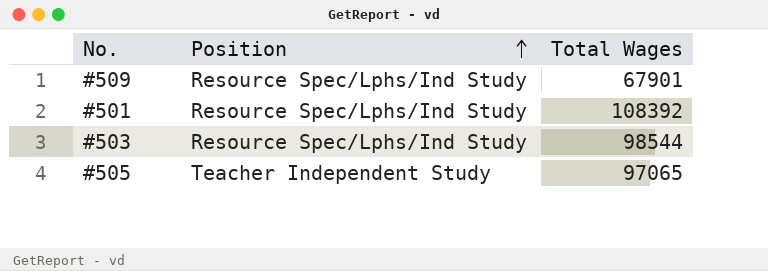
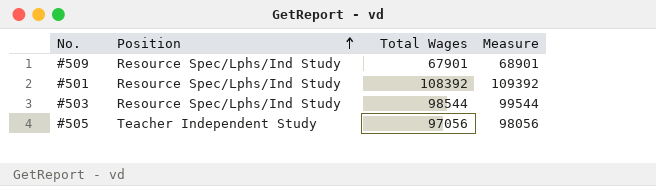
column Measure | formula: none -> [Total Wages] + 1000
#505 | Total Wages: 97065 -> 97056

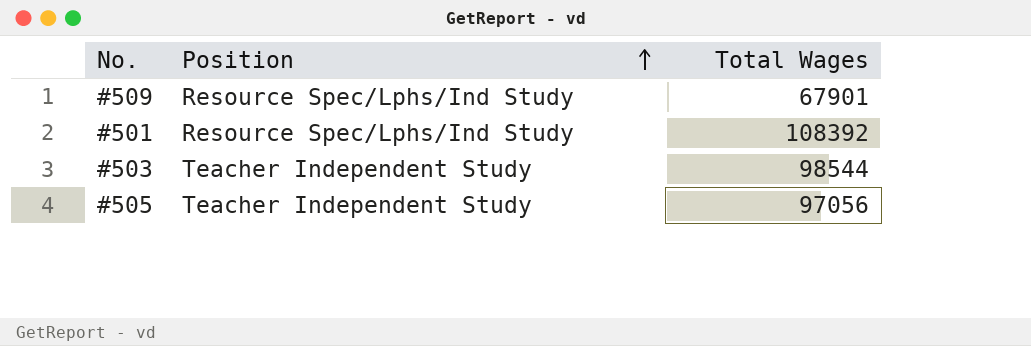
column Measure | formula: [Total Wages] + 1000 -> none
#503 | Position: Resource Spec/Lphs/Ind Study -> Teacher Independent Study

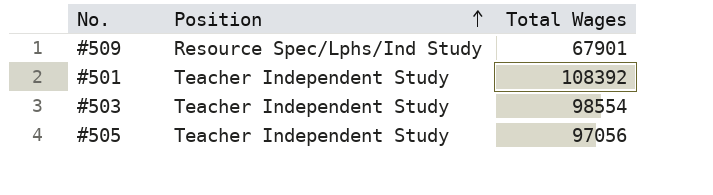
#501 | Position: Resource Spec/Lphs/Ind Study -> Teacher Independent Study
#503 | Total Wages: 98544 -> 98554

